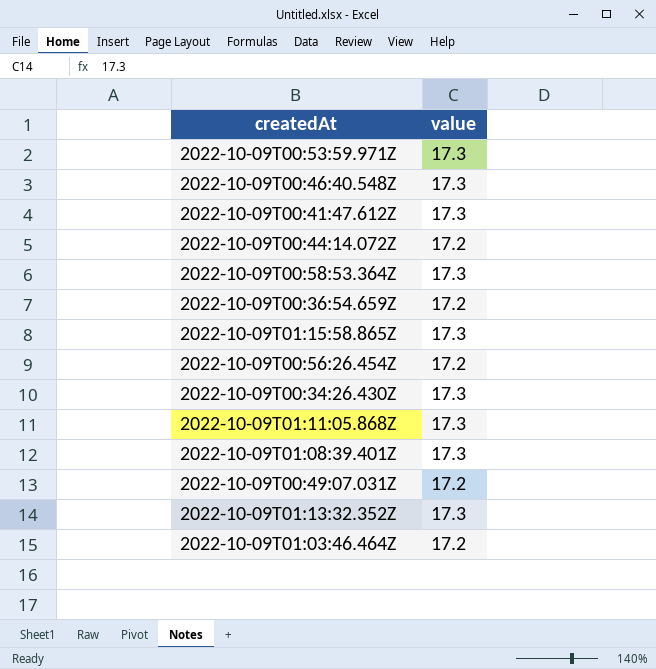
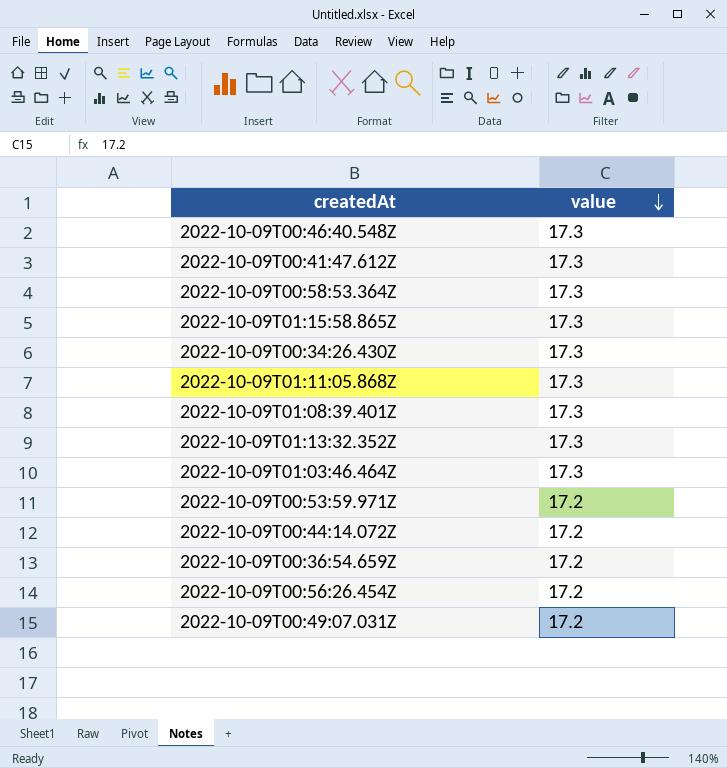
row order: none -> value descending
2022-10-09T01:03:46.464Z | value: 17.2 -> 17.3
2022-10-09T00:53:59.971Z | value: 17.3 -> 17.2

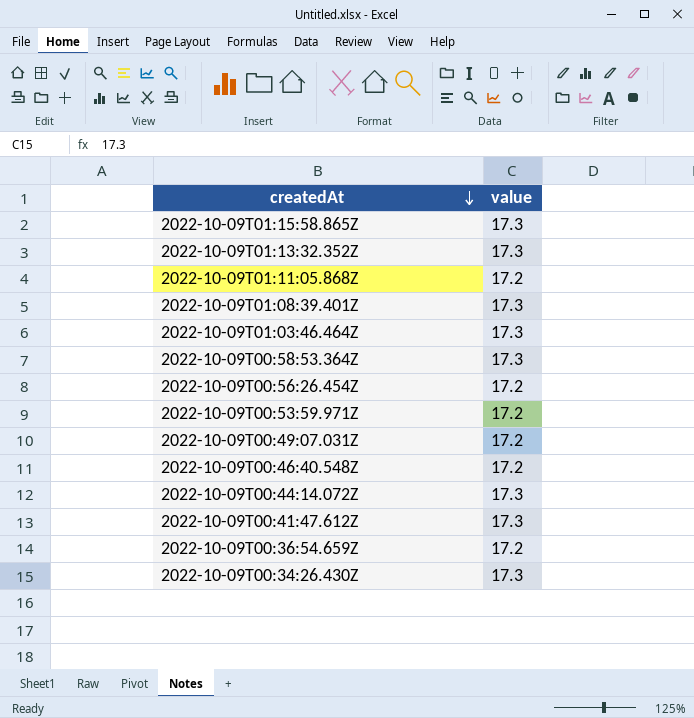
row order: value descending -> createdAt descending
2022-10-09T01:11:05.868Z | value: 17.3 -> 17.2
2022-10-09T00:46:40.548Z | value: 17.3 -> 17.2
2022-10-09T00:44:14.072Z | value: 17.2 -> 17.3

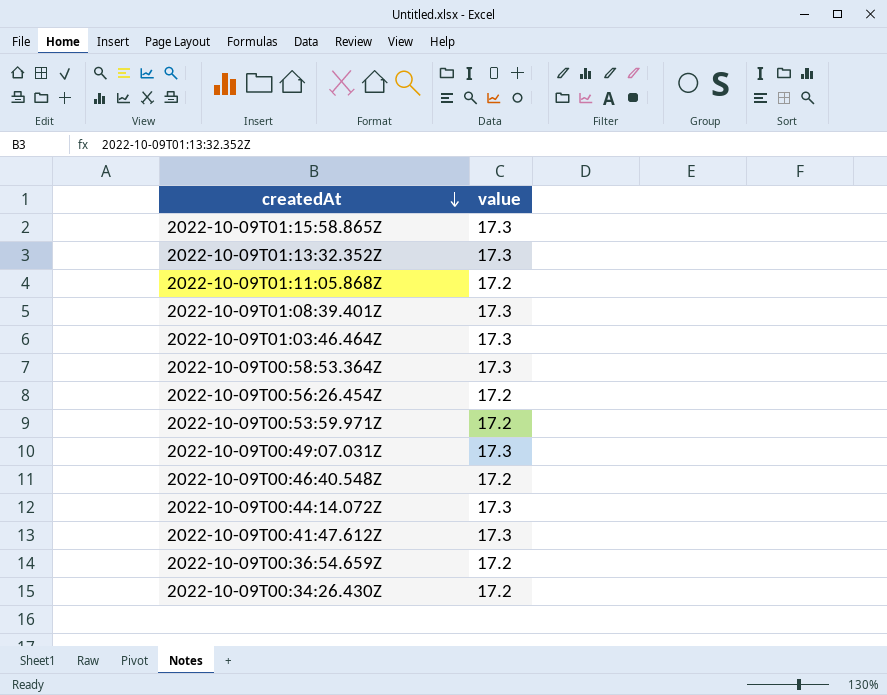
2022-10-09T00:49:07.031Z | value: 17.2 -> 17.3
2022-10-09T00:34:26.430Z | value: 17.3 -> 17.2

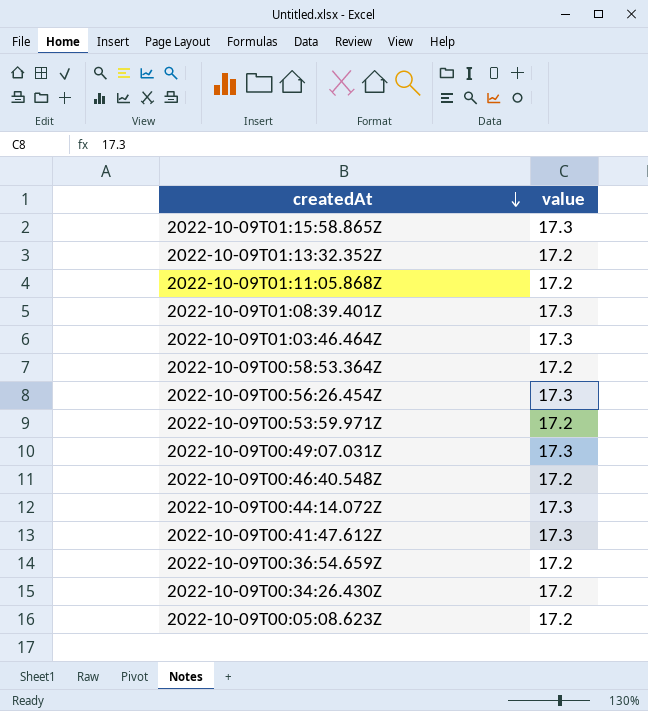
2022-10-09T01:13:32.352Z | value: 17.3 -> 17.2
2022-10-09T00:58:53.364Z | value: 17.3 -> 17.2
2022-10-09T00:56:26.454Z | value: 17.2 -> 17.3
row 2022-10-09T00:05:08.623Z: none -> 17.2

